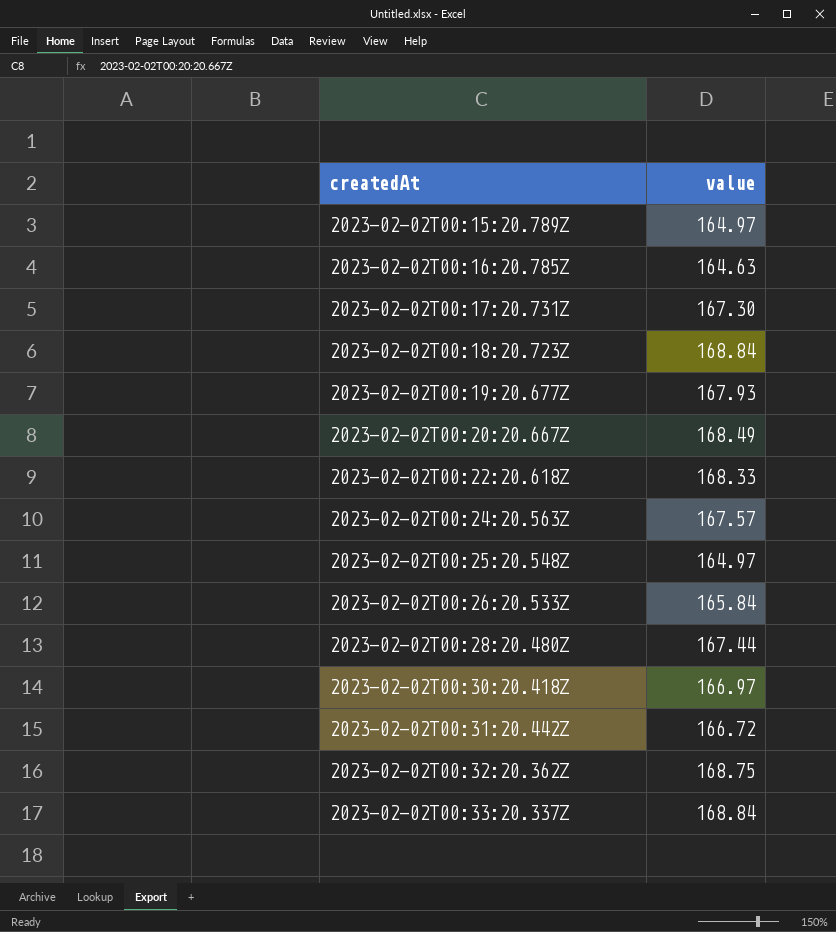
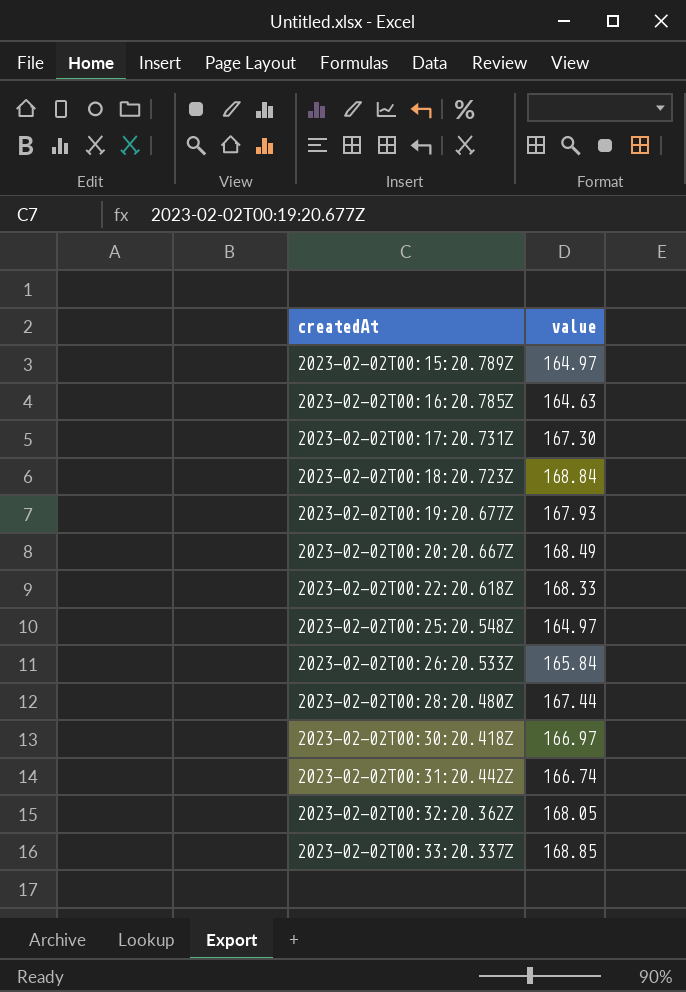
row 2023-02-02T00:24:20.563Z: 167.57 -> none
2023-02-02T00:31:20.442Z | value: 166.72 -> 166.74
2023-02-02T00:32:20.362Z | value: 168.75 -> 168.05
2023-02-02T00:33:20.337Z | value: 168.84 -> 168.85

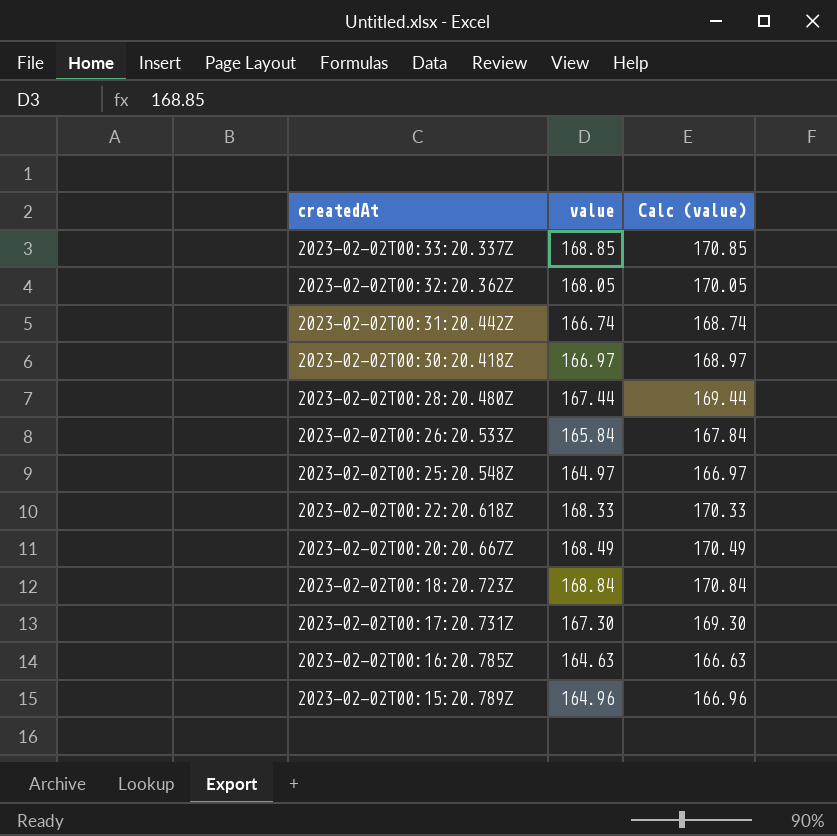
row order: createdAt ascending -> createdAt descending
column Calc (value) | formula: none -> [value] + 2
row 2023-02-02T00:19:20.677Z: 167.93 -> none
2023-02-02T00:15:20.789Z | value: 164.97 -> 164.96

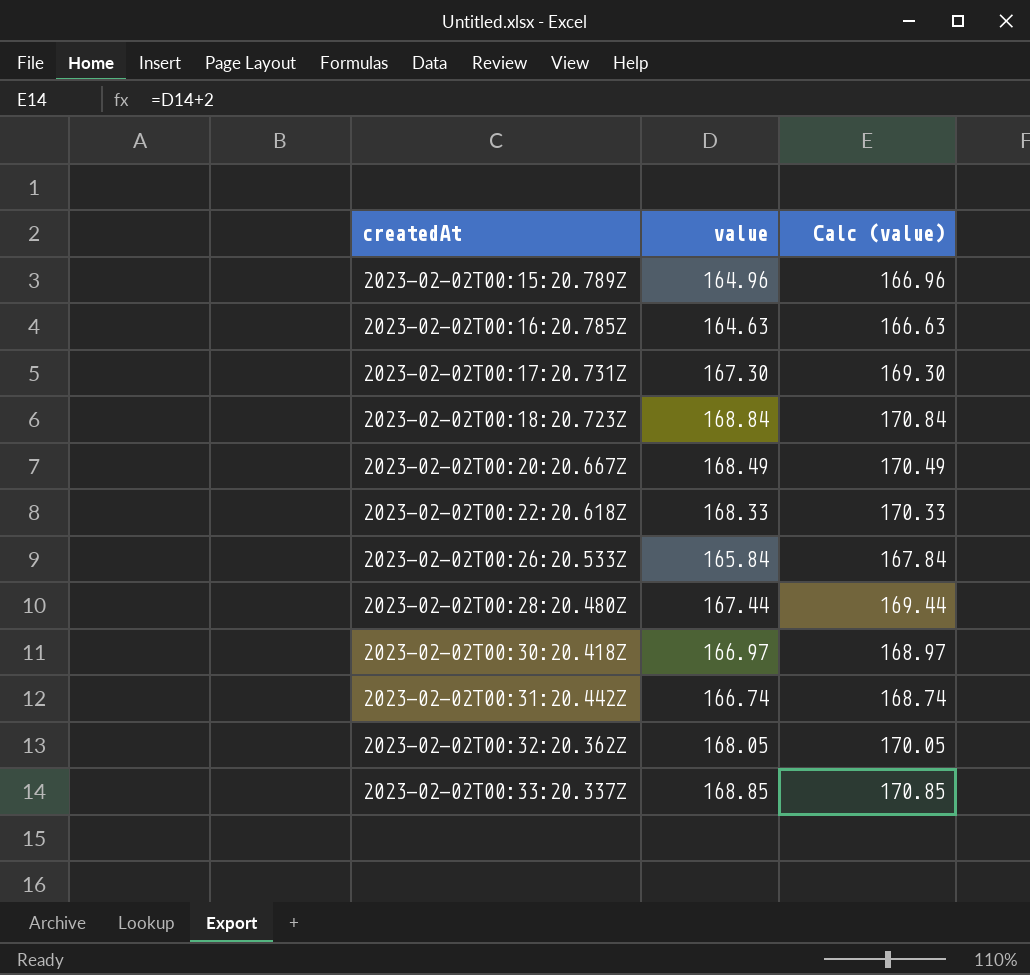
row order: createdAt descending -> createdAt ascending
row 2023-02-02T00:25:20.548Z: 164.97 | 166.97 -> none

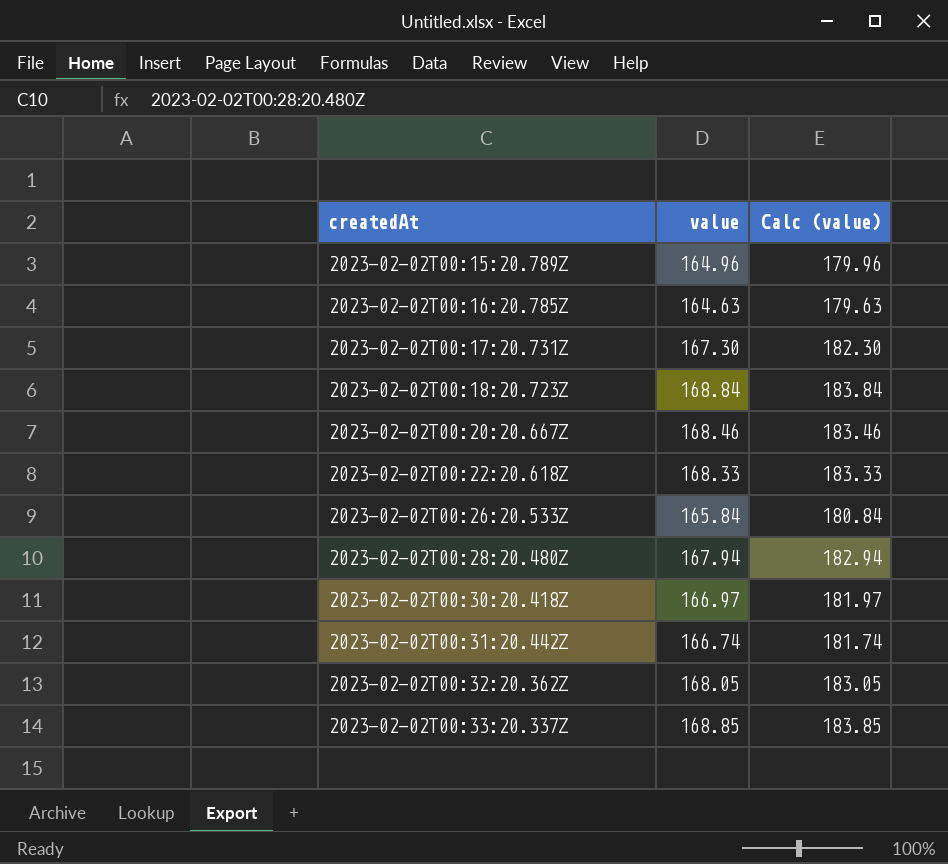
column Calc (value) | formula: [value] + 2 -> [value] + 15
2023-02-02T00:20:20.667Z | value: 168.49 -> 168.46
2023-02-02T00:28:20.480Z | value: 167.44 -> 167.94

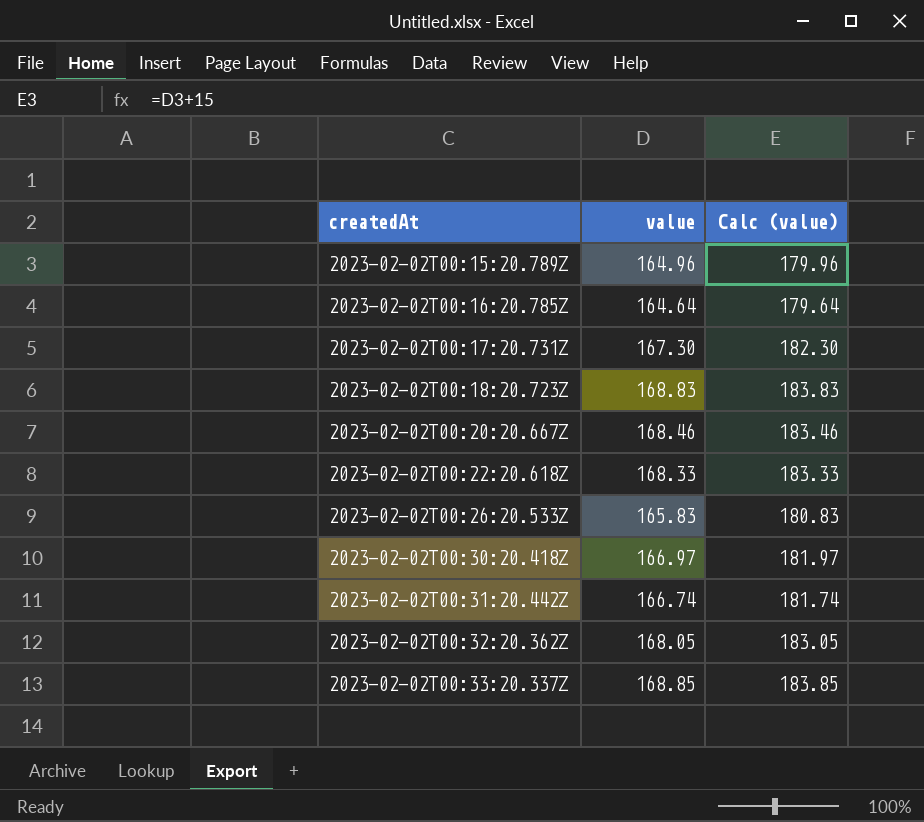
row 2023-02-02T00:28:20.480Z: 167.94 | 182.94 -> none
2023-02-02T00:16:20.785Z | value: 164.63 -> 164.64
2023-02-02T00:16:20.785Z | Calc (value): 179.63 -> 179.64
2023-02-02T00:18:20.723Z | value: 168.84 -> 168.83
2023-02-02T00:18:20.723Z | Calc (value): 183.84 -> 183.83
2023-02-02T00:26:20.533Z | value: 165.84 -> 165.83
2023-02-02T00:26:20.533Z | Calc (value): 180.84 -> 180.83

